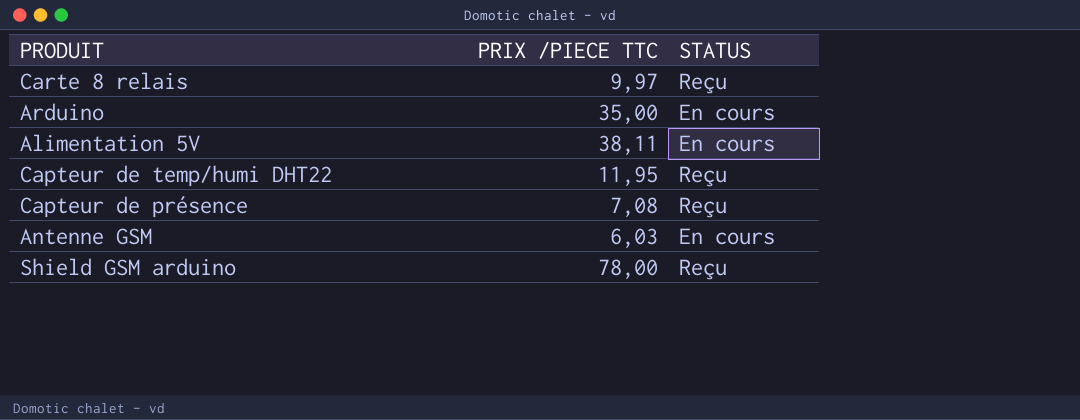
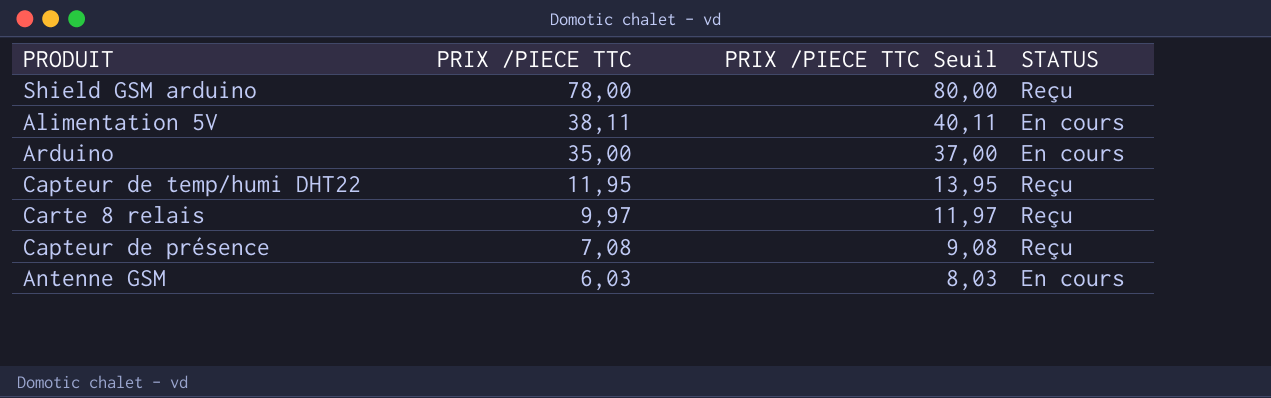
row order: none -> PRIX /PIECE TTC descending
column PRIX /PIECE TTC Seuil | formula: none -> [PRIX /PIECE TTC] + 2

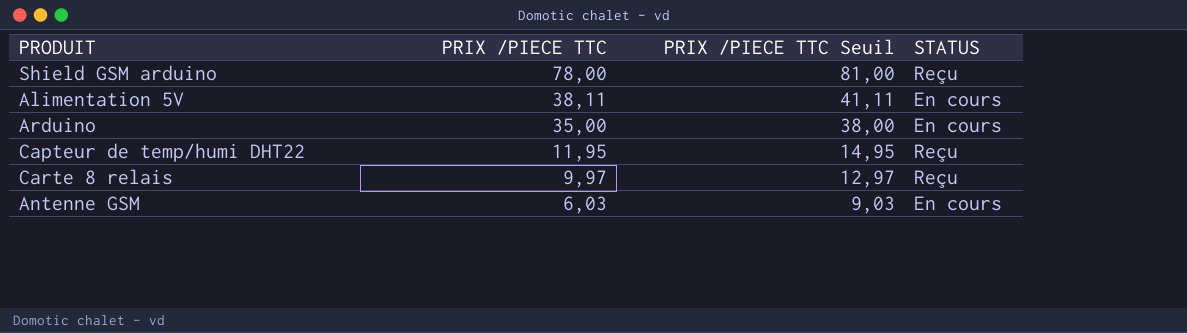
column PRIX /PIECE TTC Seuil | formula: [PRIX /PIECE TTC] + 2 -> [PRIX /PIECE TTC] + 3
row Capteur de présence: 7,08 | 9,08 | Reçu -> none

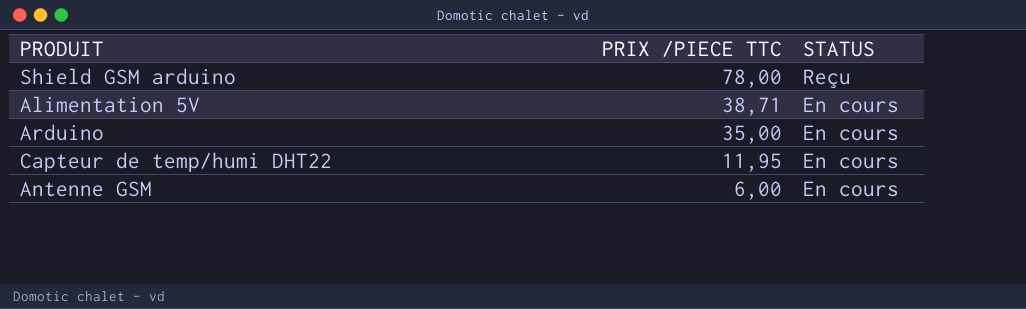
column PRIX /PIECE TTC Seuil | formula: [PRIX /PIECE TTC] + 3 -> none
row Carte 8 relais: 9,97 | 12,97 | Reçu -> none
Alimentation 5V | PRIX /PIECE TTC: 38,11 -> 38,71
Capteur de temp/humi DHT22 | STATUS: Reçu -> En cours
Antenne GSM | PRIX /PIECE TTC: 6,03 -> 6,00

